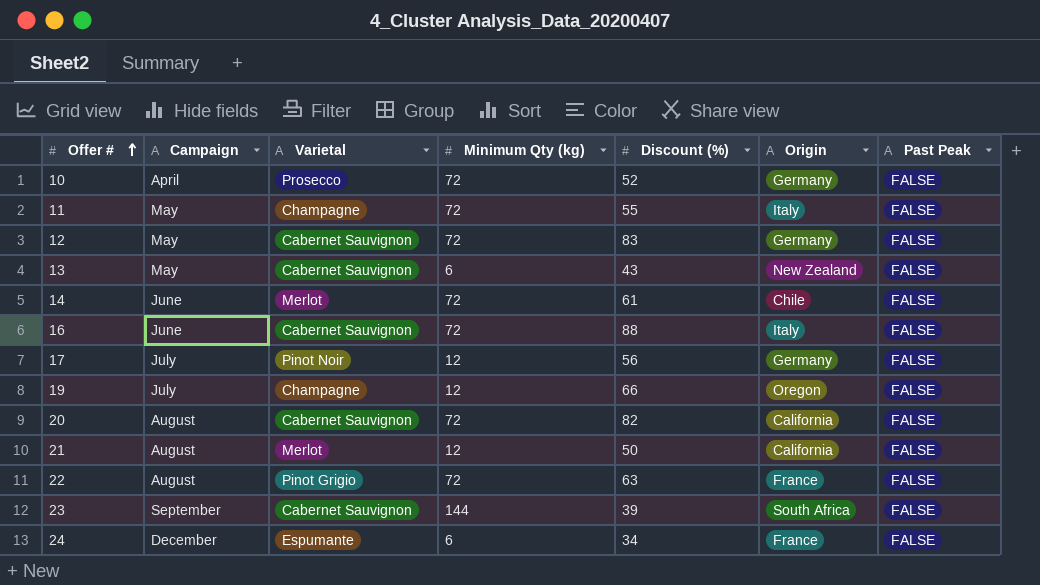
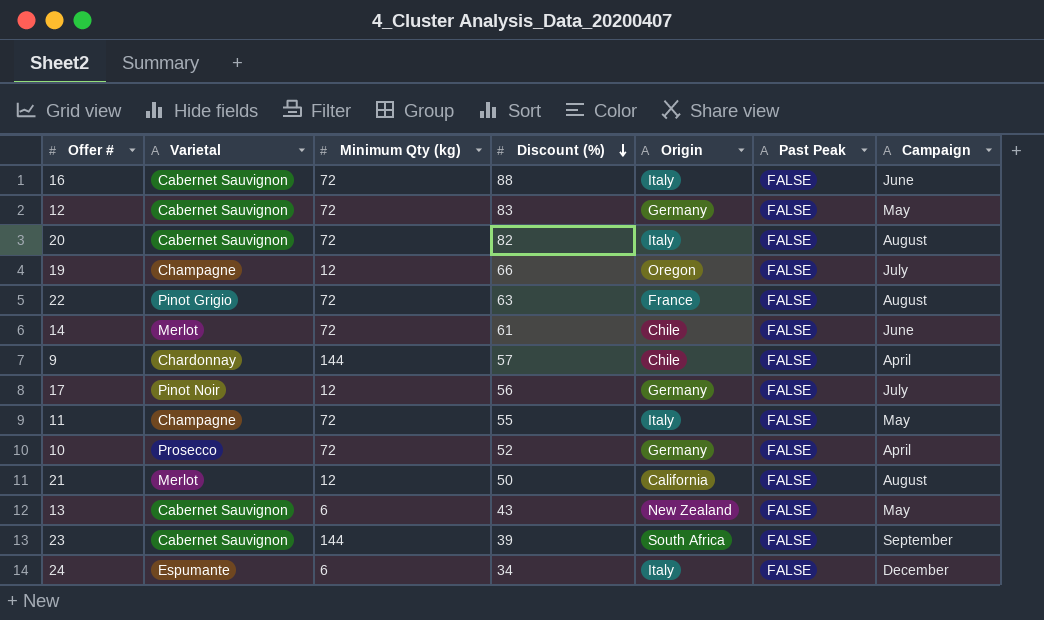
row order: Offer # ascending -> Discount (%) descending
column Campaign | position: 2 -> 7
20 | Origin: California -> Italy
row 9: none -> Chardonnay | 144 | 57 | Chile | FALSE | April
24 | Origin: France -> Italy

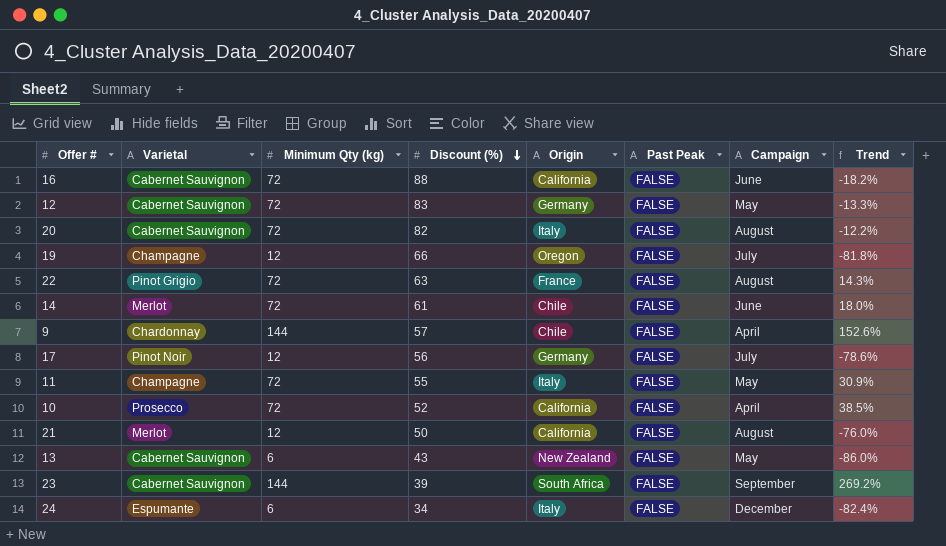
column Trend | formula: none -> ([Minimum Qty (kg)] - [Discount (%)]) / [Discount (%)]
16 | Origin: Italy -> California
10 | Origin: Germany -> California

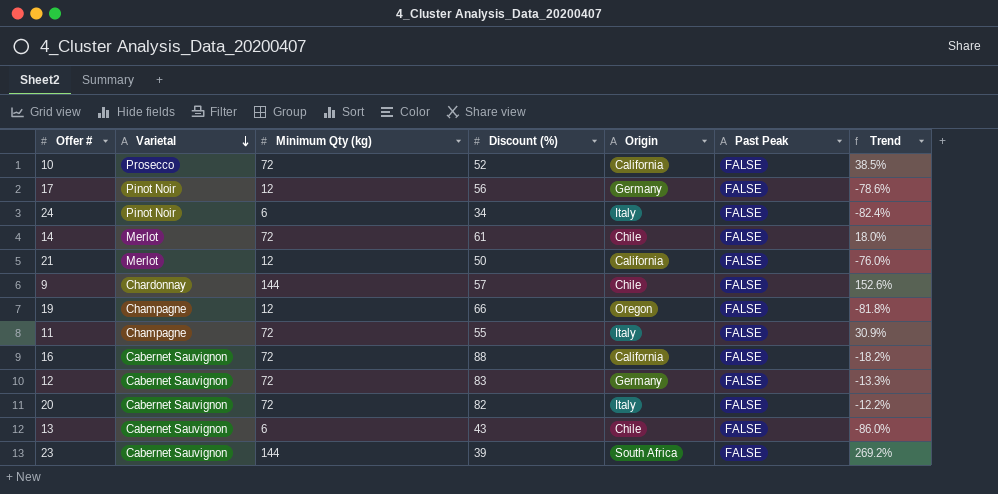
row order: Discount (%) descending -> Varietal descending
column Campaign | position: 7 -> none
row 22: Pinot Grigio | 72 | 63 | France | FALSE | August | 14.3% -> none
24 | Varietal: Espumante -> Pinot Noir
13 | Origin: New Zealand -> Chile

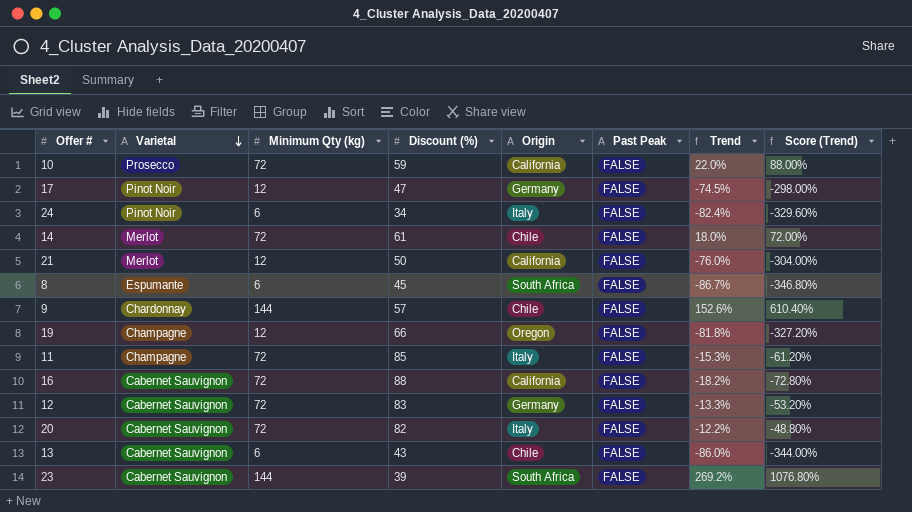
column Score (Trend) | formula: none -> [Trend] * 4
10 | Discount (%): 52 -> 59
10 | Trend: 38.5% -> 22.0%
17 | Discount (%): 56 -> 47
17 | Trend: -78.6% -> -74.5%
row 8: none -> Espumante | 6 | 45 | South Africa | FALSE | -86.7% | -346.80%
11 | Discount (%): 55 -> 85
11 | Trend: 30.9% -> -15.3%

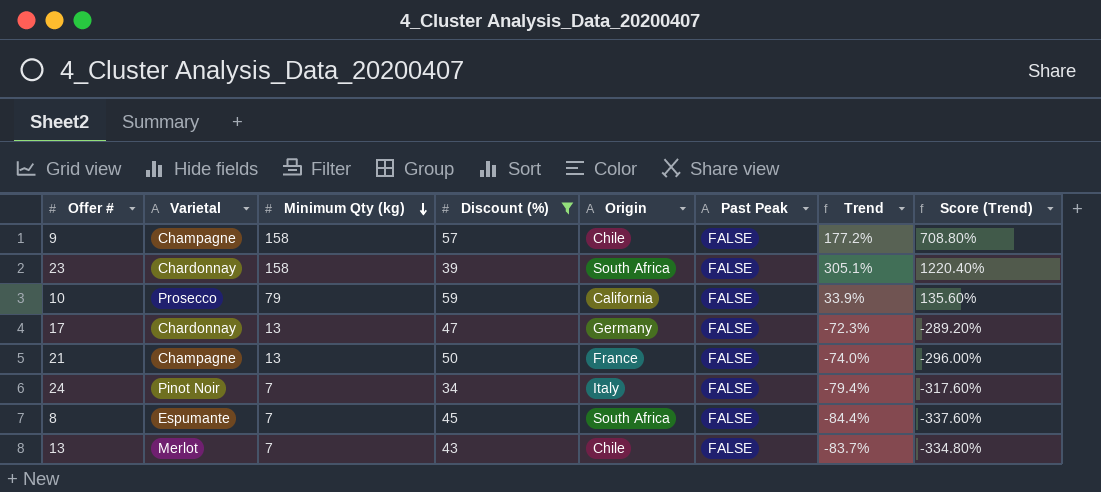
filter: none -> Discount (%) <= 59
row order: Varietal descending -> Minimum Qty (kg) descending
9 | Varietal: Chardonnay -> Champagne
9 | Minimum Qty (kg): 144 -> 158
9 | Trend: 152.6% -> 177.2%
9 | Score (Trend): 610.40% -> 708.80%
23 | Varietal: Cabernet Sauvignon -> Chardonnay
23 | Minimum Qty (kg): 144 -> 158
23 | Trend: 269.2% -> 305.1%
23 | Score (Trend): 1076.80% -> 1220.40%
10 | Minimum Qty (kg): 72 -> 79
10 | Trend: 22.0% -> 33.9%
10 | Score (Trend): 88.00% -> 135.60%
17 | Varietal: Pinot Noir -> Chardonnay
17 | Minimum Qty (kg): 12 -> 13
17 | Trend: -74.5% -> -72.3%
17 | Score (Trend): -298.00% -> -289.20%
21 | Varietal: Merlot -> Champagne
21 | Minimum Qty (kg): 12 -> 13
21 | Origin: California -> France
21 | Trend: -76.0% -> -74.0%
21 | Score (Trend): -304.00% -> -296.00%
24 | Minimum Qty (kg): 6 -> 7
24 | Trend: -82.4% -> -79.4%
24 | Score (Trend): -329.60% -> -317.60%
8 | Minimum Qty (kg): 6 -> 7
8 | Trend: -86.7% -> -84.4%
8 | Score (Trend): -346.80% -> -337.60%
13 | Varietal: Cabernet Sauvignon -> Merlot
13 | Minimum Qty (kg): 6 -> 7
13 | Trend: -86.0% -> -83.7%
13 | Score (Trend): -344.00% -> -334.80%

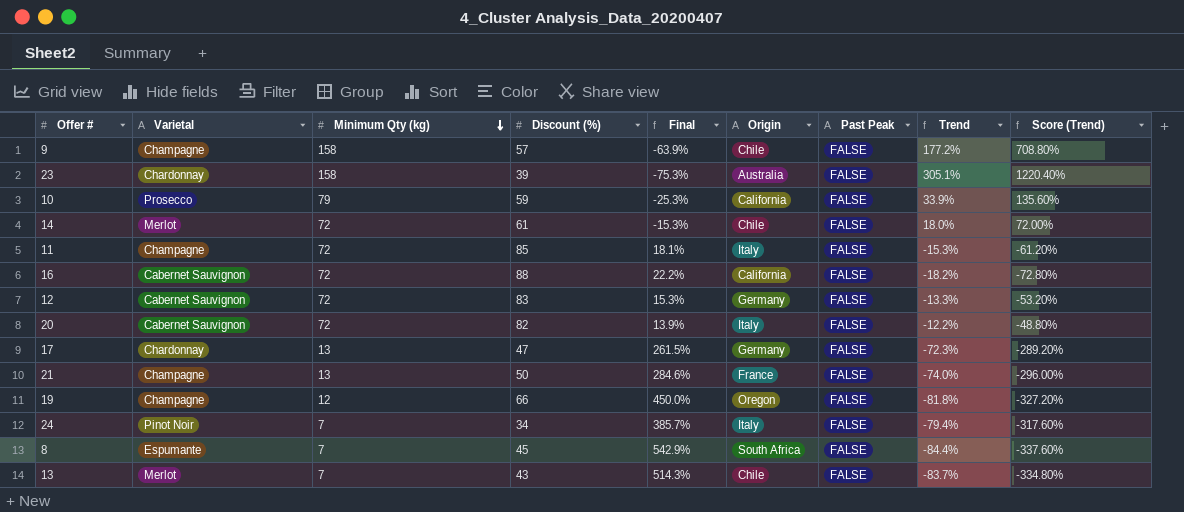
filter: Discount (%) <= 59 -> none
column Final | formula: none -> ([Discount (%)] - [Minimum Qty (kg)]) / [Minimum Qty (kg)]
23 | Origin: South Africa -> Australia

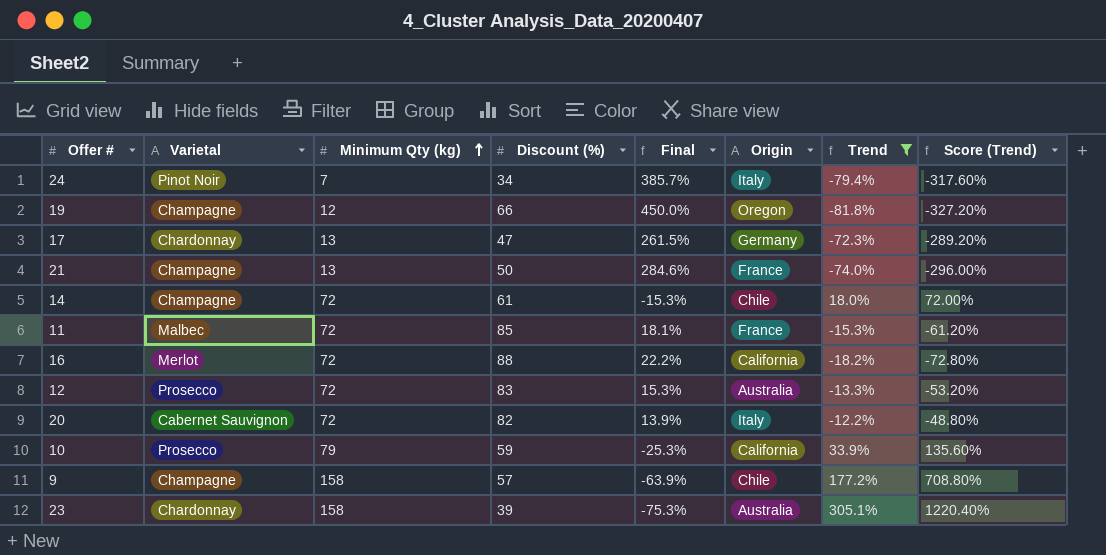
filter: none -> Trend >= -81.8%
row order: Minimum Qty (kg) descending -> Minimum Qty (kg) ascending
column Past Peak | position: 7 -> none
14 | Varietal: Merlot -> Champagne
11 | Varietal: Champagne -> Malbec
11 | Origin: Italy -> France
16 | Varietal: Cabernet Sauvignon -> Merlot
12 | Varietal: Cabernet Sauvignon -> Prosecco
12 | Origin: Germany -> Australia

